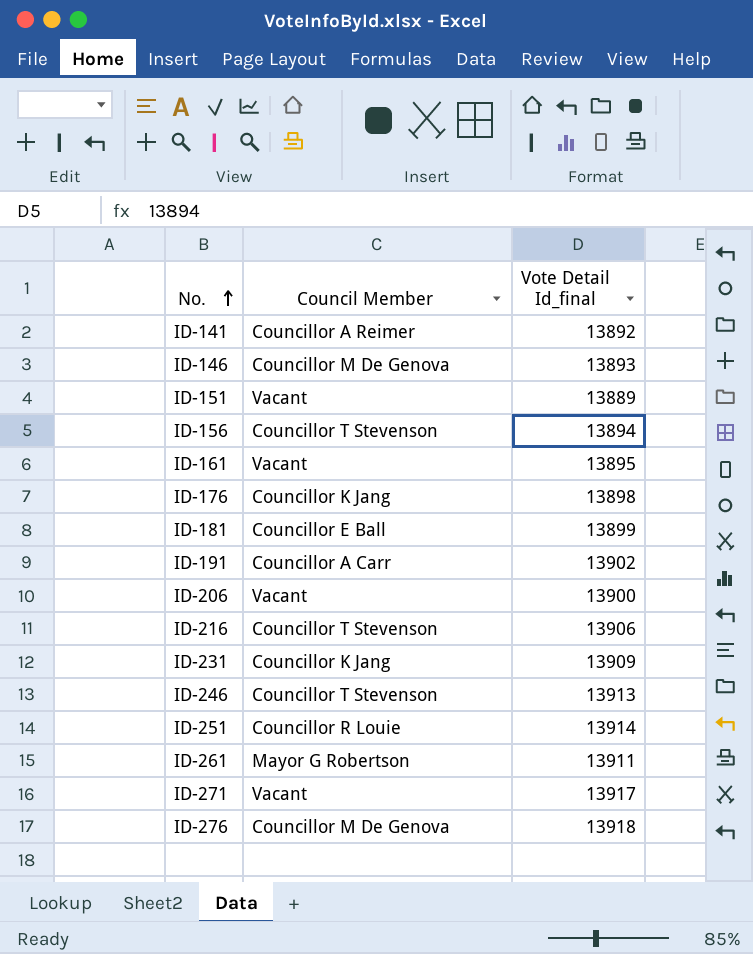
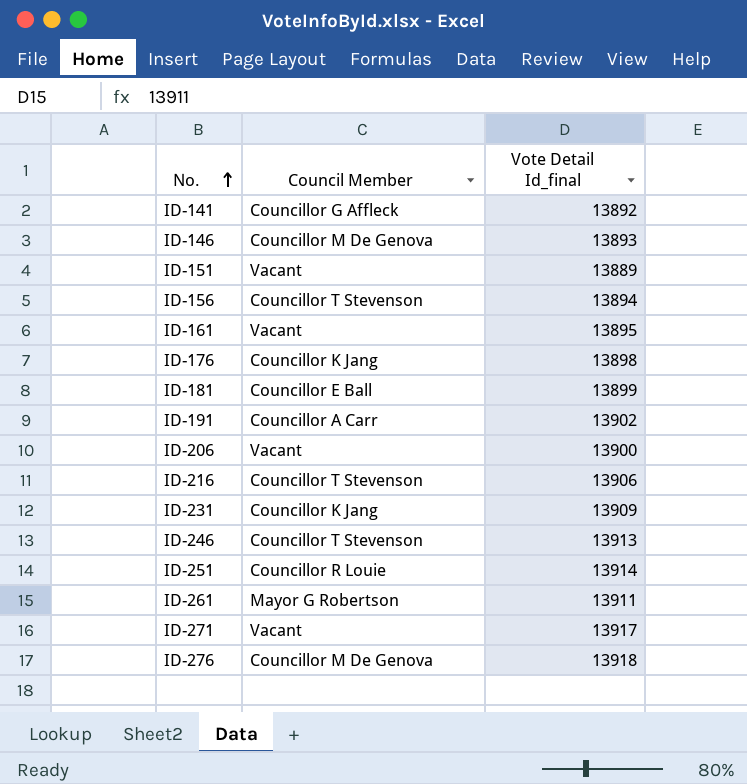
ID-141 | Council Member: Councillor A Reimer -> Councillor G Affleck

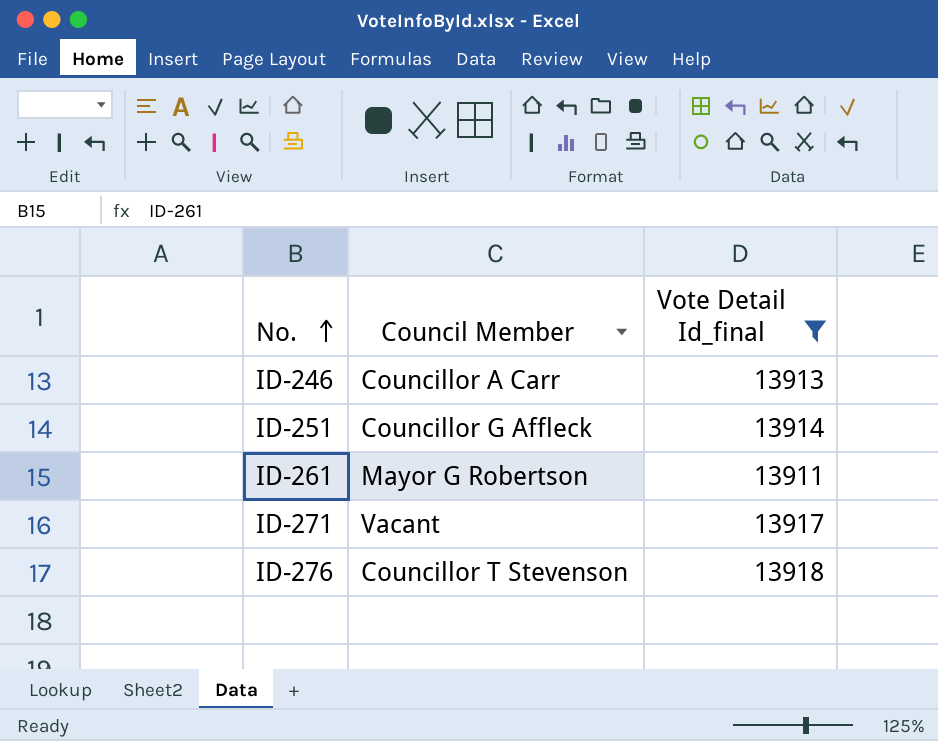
filter: none -> Vote Detail Id_final >= 13911
ID-246 | Council Member: Councillor T Stevenson -> Councillor A Carr
ID-251 | Council Member: Councillor R Louie -> Councillor G Affleck
ID-276 | Council Member: Councillor M De Genova -> Councillor T Stevenson

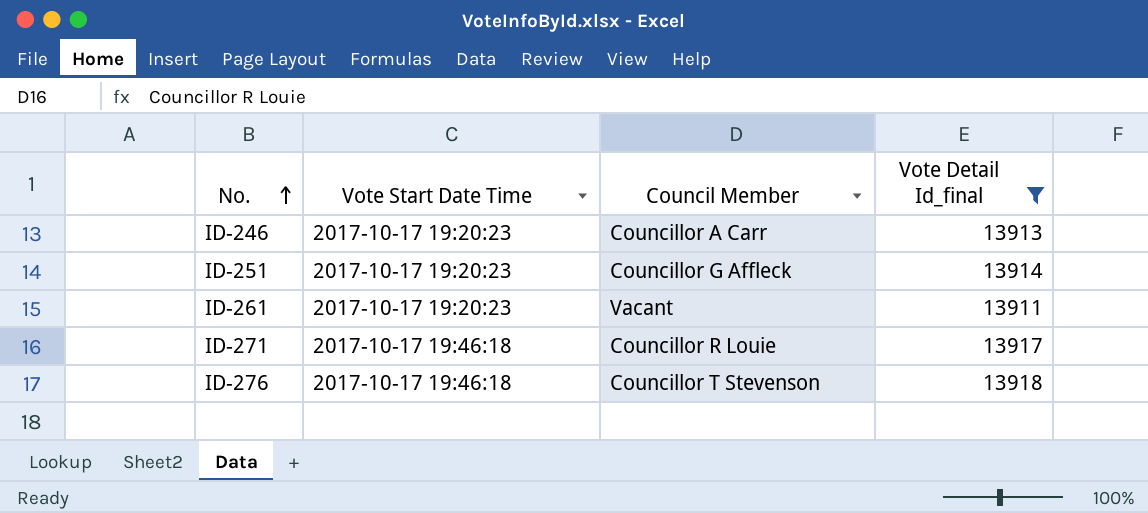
column Vote Start Date Time | position: none -> 2
ID-261 | Council Member: Mayor G Robertson -> Vacant
ID-271 | Council Member: Vacant -> Councillor R Louie

